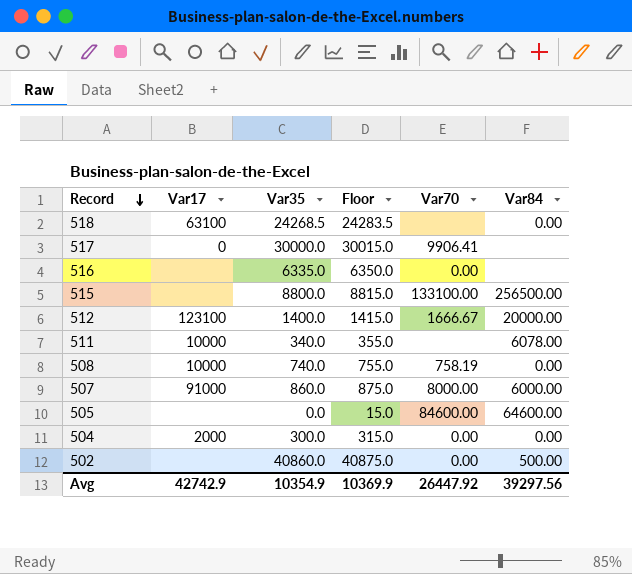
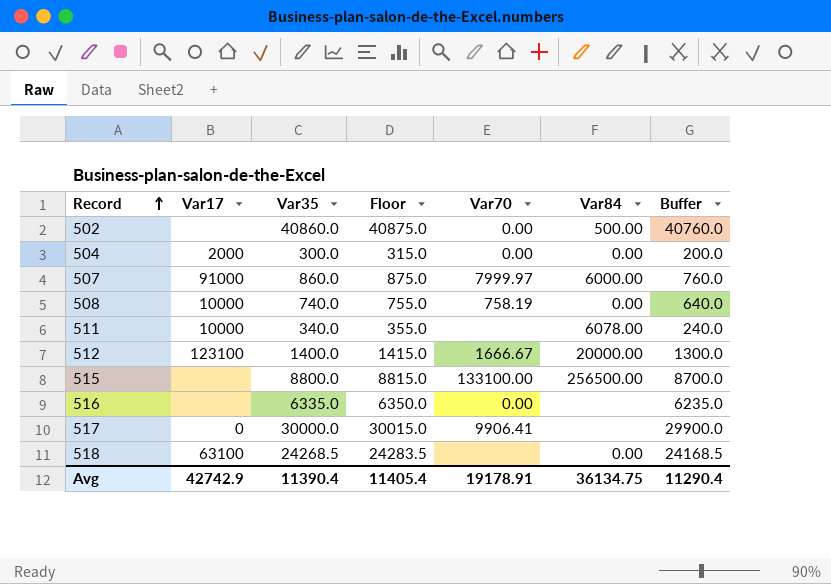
row order: Record descending -> Record ascending
column Buffer | formula: none -> [Var35] - 100
row 505: none | 0.0 | 15.0 | 84600.00 | 64600.00 -> none
507 | Var70: 8000.00 -> 7999.97
Avg | Var35: 10354.9 -> 11390.4
Avg | Floor: 10369.9 -> 11405.4
Avg | Var70: 26447.92 -> 19178.91
Avg | Var84: 39297.56 -> 36134.75

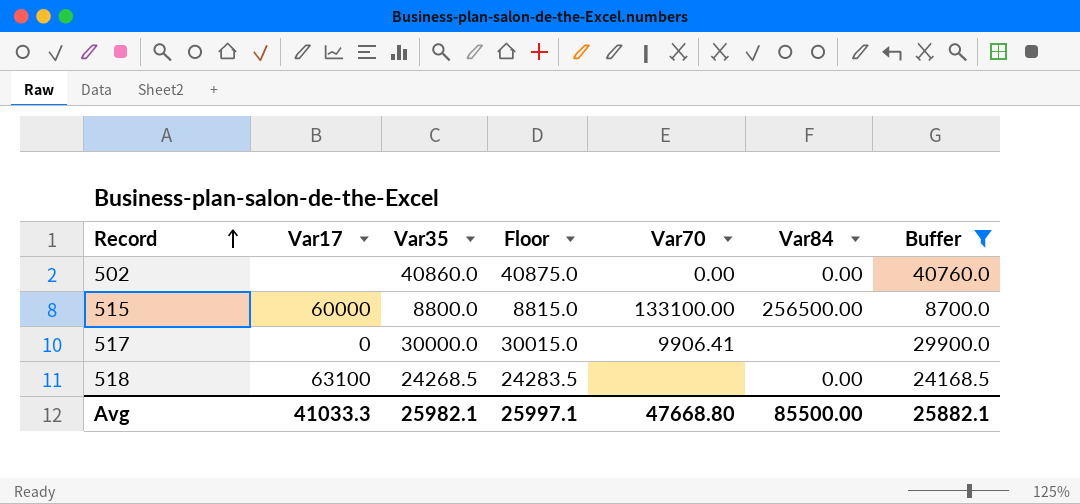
filter: none -> Buffer >= 8700.0
502 | Var84: 500.00 -> 0.00
515 | Var17: none -> 60000
Avg | Var17: 42742.9 -> 41033.3
Avg | Var35: 11390.4 -> 25982.1
Avg | Floor: 11405.4 -> 25997.1
Avg | Var70: 19178.91 -> 47668.80
Avg | Var84: 36134.75 -> 85500.00
Avg | Buffer: 11290.4 -> 25882.1

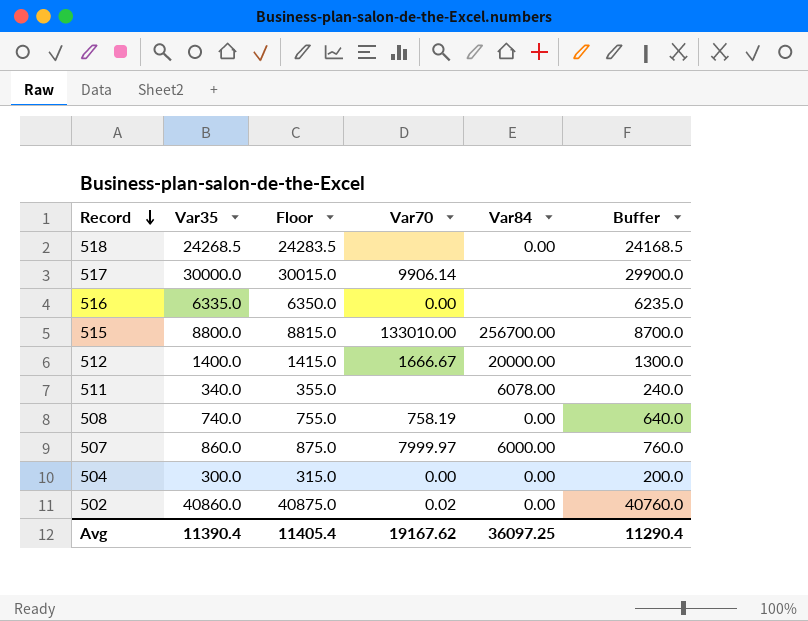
filter: Buffer >= 8700.0 -> none
row order: Record ascending -> Record descending
column Var17 | position: 2 -> none
517 | Var70: 9906.41 -> 9906.14
515 | Var70: 133100.00 -> 133010.00
515 | Var84: 256500.00 -> 256700.00
502 | Var70: 0.00 -> 0.02
Avg | Var35: 25982.1 -> 11390.4
Avg | Floor: 25997.1 -> 11405.4
Avg | Var70: 47668.80 -> 19167.62
Avg | Var84: 85500.00 -> 36097.25
Avg | Buffer: 25882.1 -> 11290.4

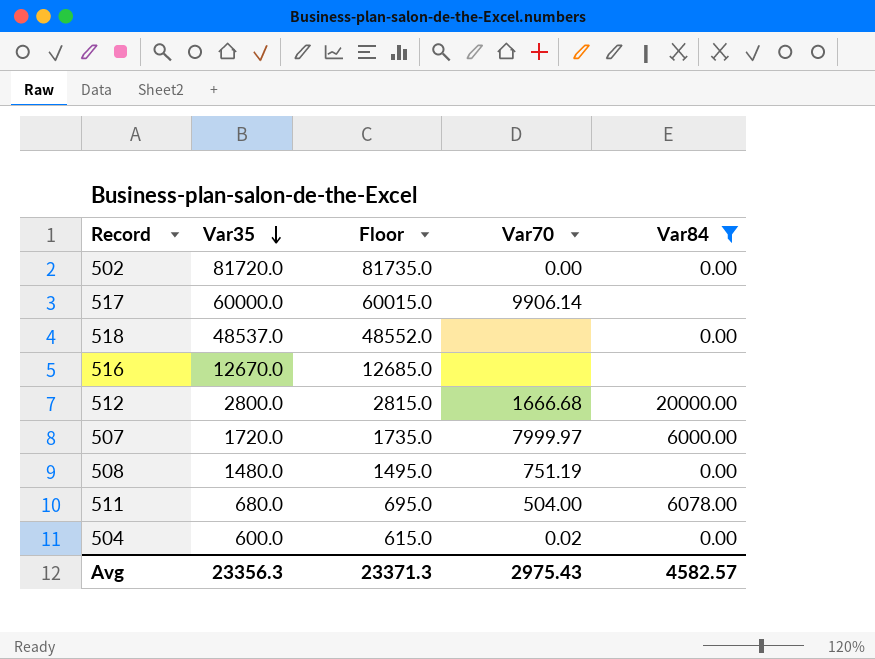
filter: none -> Var84 != 256700.00
row order: Record descending -> Var35 descending
column Buffer | formula: [Var35] - 100 -> none
502 | Var35: 40860.0 -> 81720.0
502 | Floor: 40875.0 -> 81735.0
502 | Var70: 0.02 -> 0.00
517 | Var35: 30000.0 -> 60000.0
517 | Floor: 30015.0 -> 60015.0
518 | Var35: 24268.5 -> 48537.0
518 | Floor: 24283.5 -> 48552.0
516 | Var35: 6335.0 -> 12670.0
516 | Floor: 6350.0 -> 12685.0
516 | Var70: 0.00 -> none
512 | Var35: 1400.0 -> 2800.0
512 | Floor: 1415.0 -> 2815.0
512 | Var70: 1666.67 -> 1666.68
507 | Var35: 860.0 -> 1720.0
507 | Floor: 875.0 -> 1735.0
508 | Var35: 740.0 -> 1480.0
508 | Floor: 755.0 -> 1495.0
508 | Var70: 758.19 -> 751.19
511 | Var35: 340.0 -> 680.0
511 | Floor: 355.0 -> 695.0
511 | Var70: none -> 504.00
504 | Var35: 300.0 -> 600.0
504 | Floor: 315.0 -> 615.0
504 | Var70: 0.00 -> 0.02
Avg | Var35: 11390.4 -> 23356.3
Avg | Floor: 11405.4 -> 23371.3
Avg | Var70: 19167.62 -> 2975.43
Avg | Var84: 36097.25 -> 4582.57

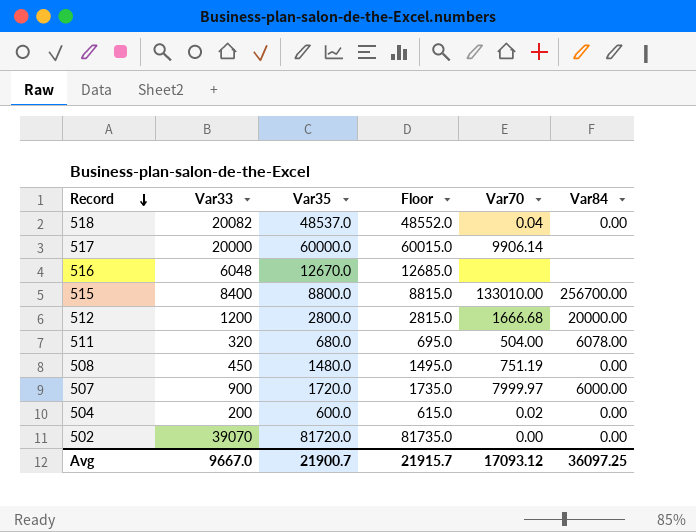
filter: Var84 != 256700.00 -> none
row order: Var35 descending -> Record descending
column Var33 | position: none -> 2
518 | Var70: none -> 0.04
Avg | Var35: 23356.3 -> 21900.7
Avg | Floor: 23371.3 -> 21915.7
Avg | Var70: 2975.43 -> 17093.12
Avg | Var84: 4582.57 -> 36097.25

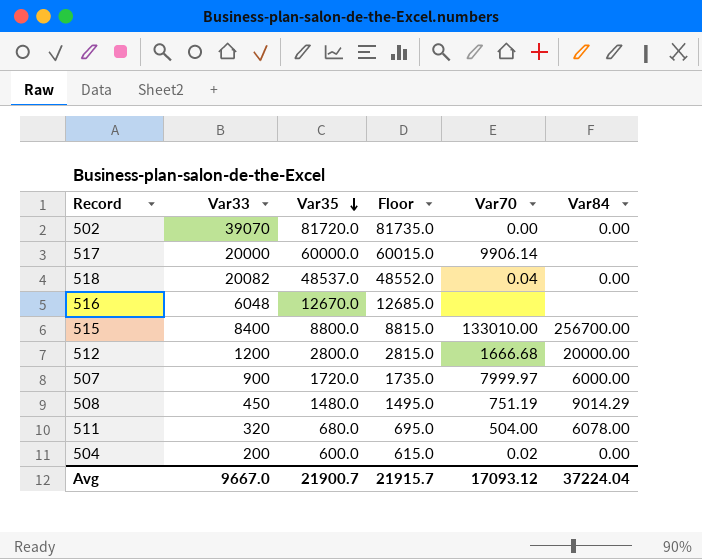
row order: Record descending -> Var35 descending
508 | Var84: 0.00 -> 9014.29
Avg | Var84: 36097.25 -> 37224.04

